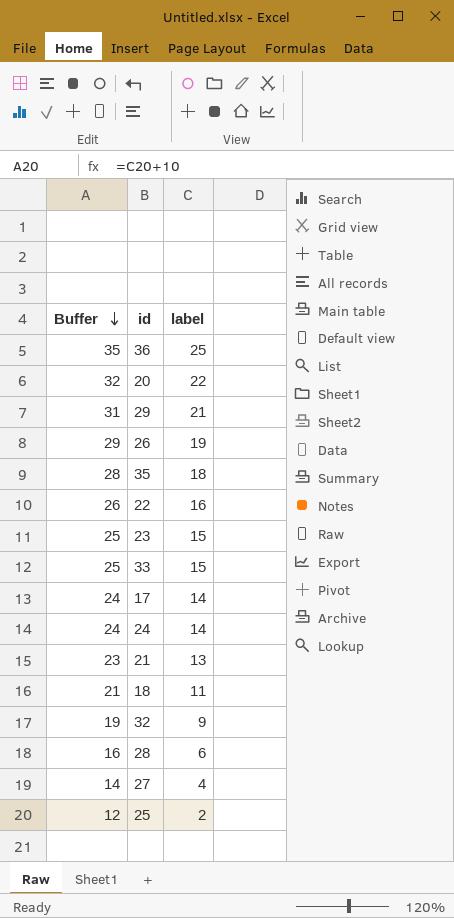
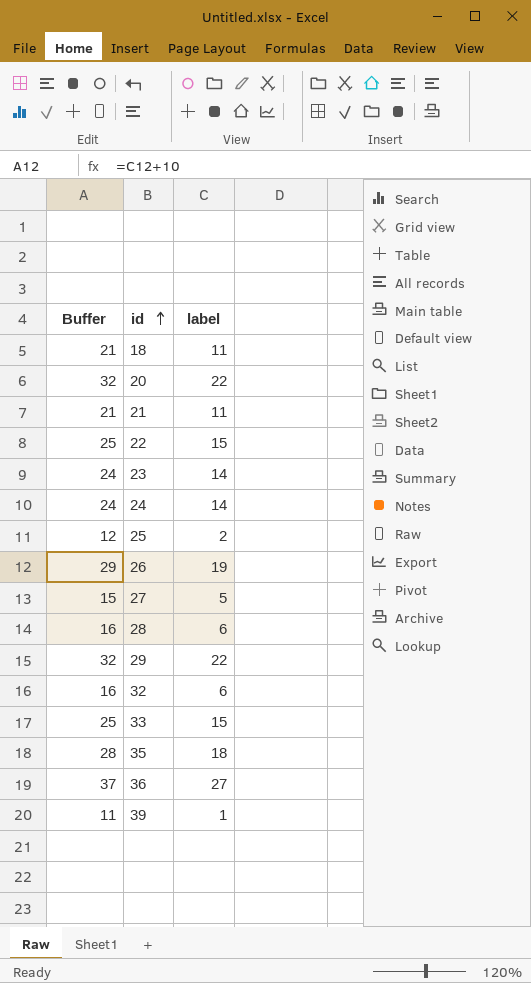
row order: Buffer descending -> id ascending
row 17: 24 | 14 -> none
21 | Buffer: 23 -> 21
21 | label: 13 -> 11
22 | Buffer: 26 -> 25
22 | label: 16 -> 15
23 | Buffer: 25 -> 24
23 | label: 15 -> 14
27 | Buffer: 14 -> 15
27 | label: 4 -> 5
29 | Buffer: 31 -> 32
29 | label: 21 -> 22
32 | Buffer: 19 -> 16
32 | label: 9 -> 6
36 | Buffer: 35 -> 37
36 | label: 25 -> 27
row 39: none -> 11 | 1

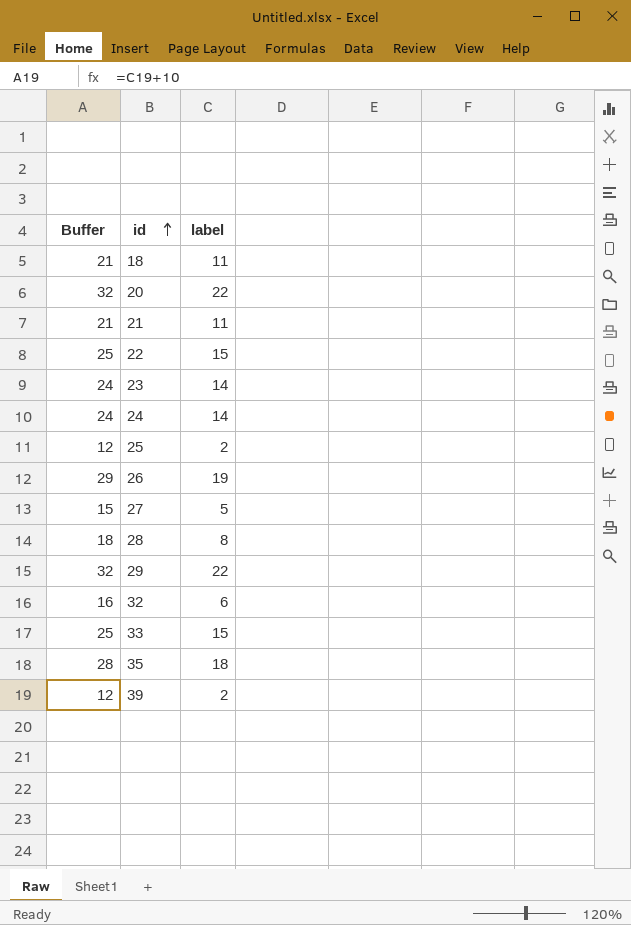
row 36: 37 | 27 -> none
28 | Buffer: 16 -> 18
28 | label: 6 -> 8
39 | Buffer: 11 -> 12
39 | label: 1 -> 2

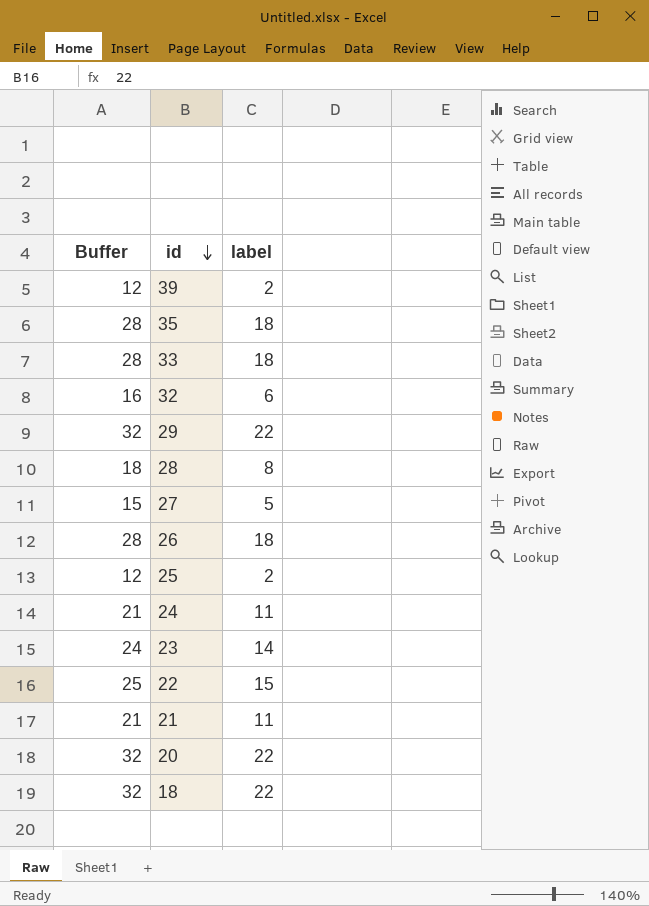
row order: id ascending -> id descending
33 | Buffer: 25 -> 28
33 | label: 15 -> 18
26 | Buffer: 29 -> 28
26 | label: 19 -> 18
24 | Buffer: 24 -> 21
24 | label: 14 -> 11
18 | Buffer: 21 -> 32
18 | label: 11 -> 22

